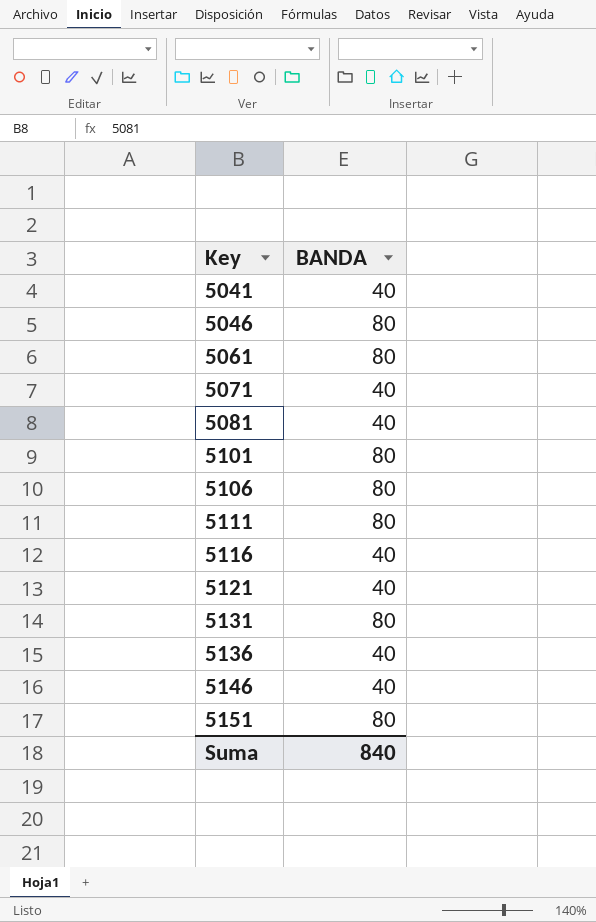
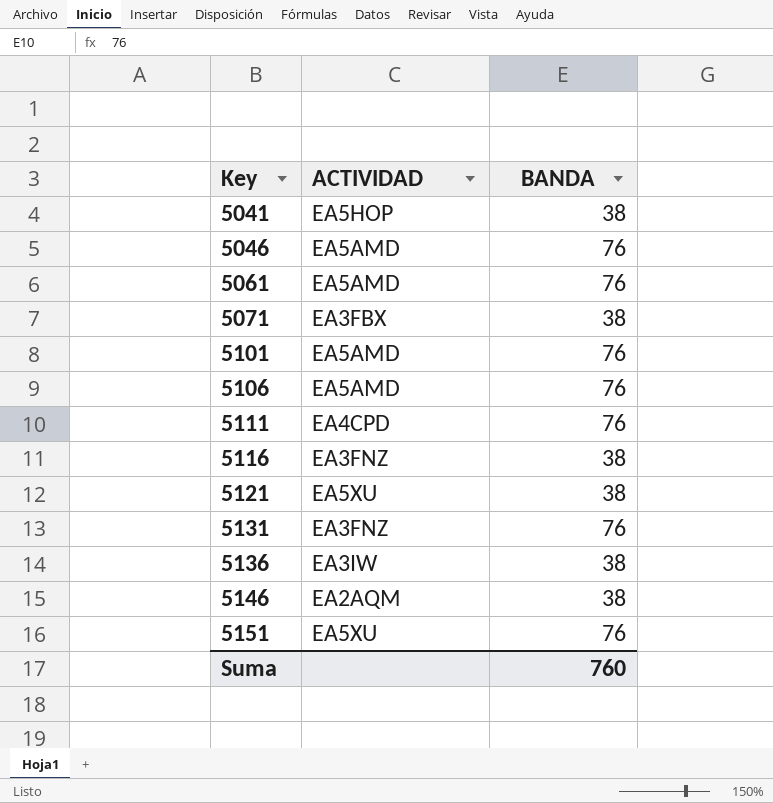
column ACTIVIDAD | position: none -> 2
row 5081: 40 -> none
5041 | BANDA: 40 -> 38
5046 | BANDA: 80 -> 76
5061 | BANDA: 80 -> 76
5071 | BANDA: 40 -> 38
5101 | BANDA: 80 -> 76
5106 | BANDA: 80 -> 76
5111 | BANDA: 80 -> 76
5116 | BANDA: 40 -> 38
5121 | BANDA: 40 -> 38
5131 | BANDA: 80 -> 76
5136 | BANDA: 40 -> 38
5146 | BANDA: 40 -> 38
5151 | BANDA: 80 -> 76
Suma | BANDA: 840 -> 760

